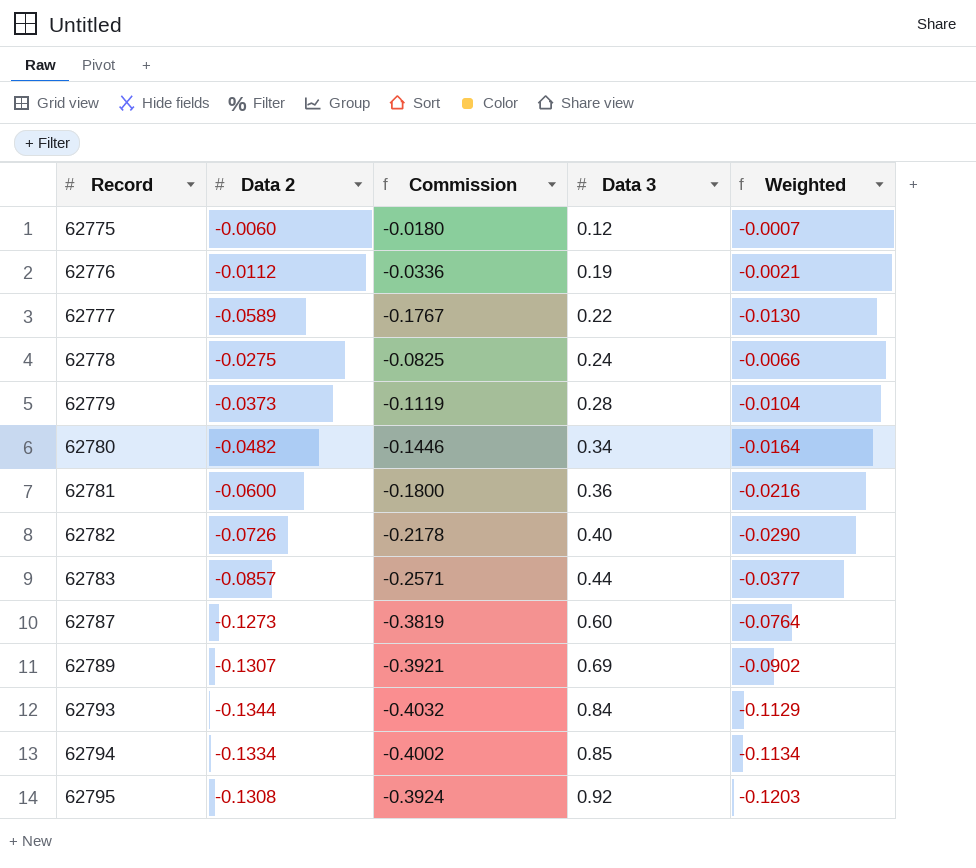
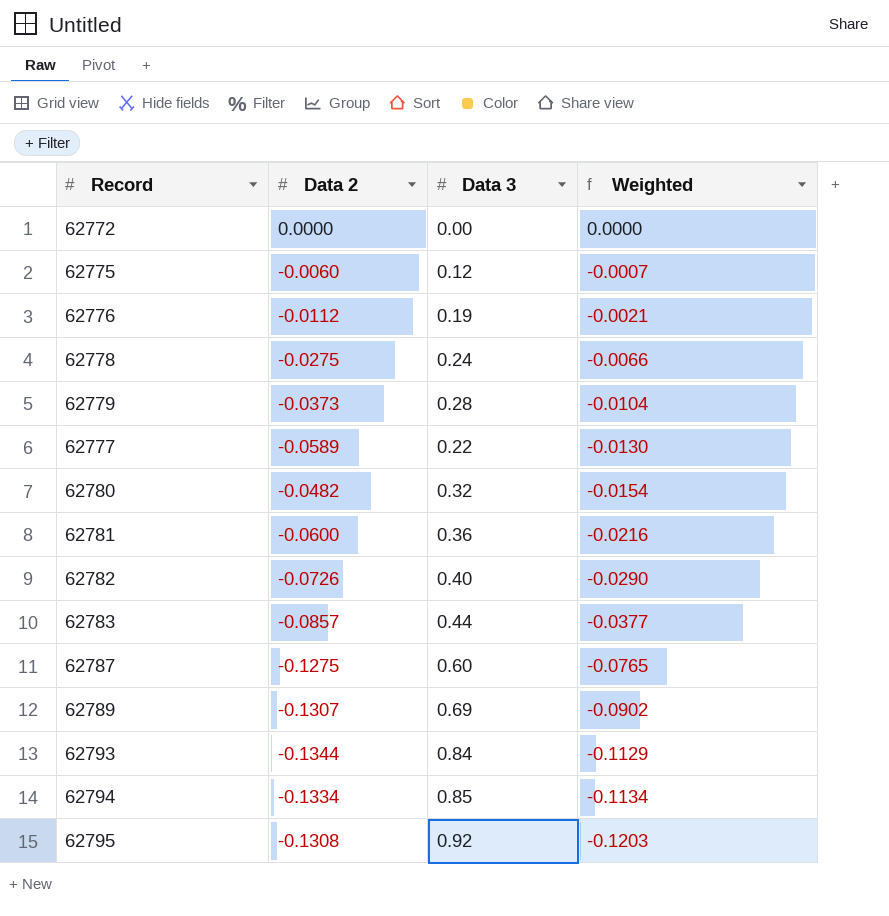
row order: Record ascending -> Weighted descending
column Commission | formula: [Data 2] * 3 -> none
row 62772: none -> 0.0000 | 0.00 | 0.0000
62780 | Data 3: 0.34 -> 0.32
62780 | Weighted: -0.0164 -> -0.0154
62787 | Data 2: -0.1273 -> -0.1275
62787 | Weighted: -0.0764 -> -0.0765

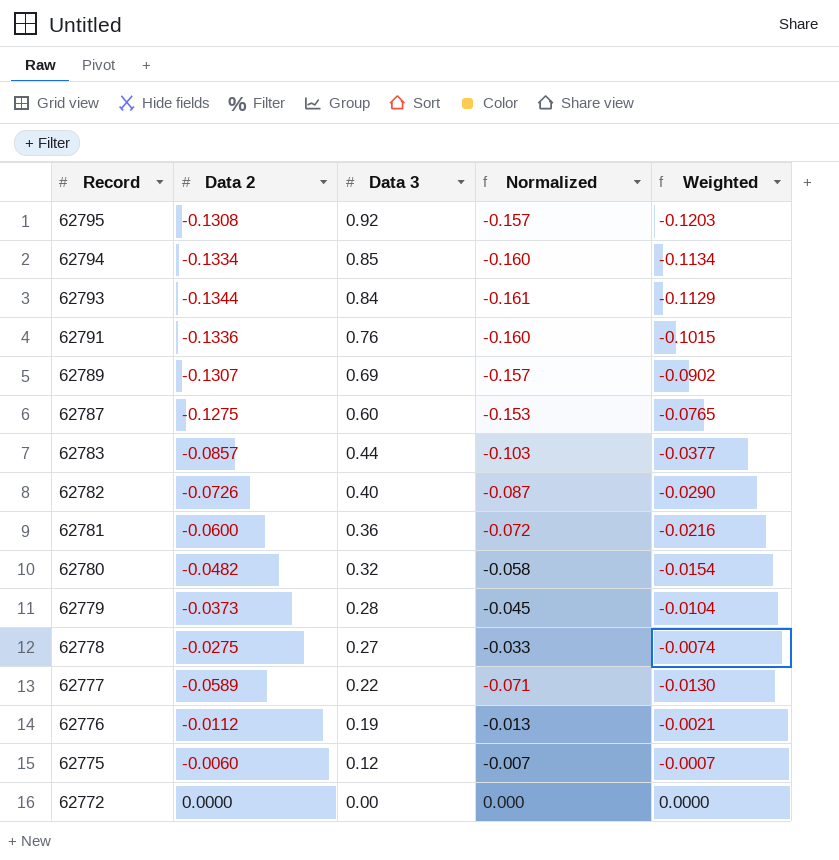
row order: Weighted descending -> Record descending
column Normalized | formula: none -> [Data 2] * 1.2
row 62791: none -> -0.1336 | 0.76 | -0.160 | -0.1015
62778 | Data 3: 0.24 -> 0.27
62778 | Weighted: -0.0066 -> -0.0074

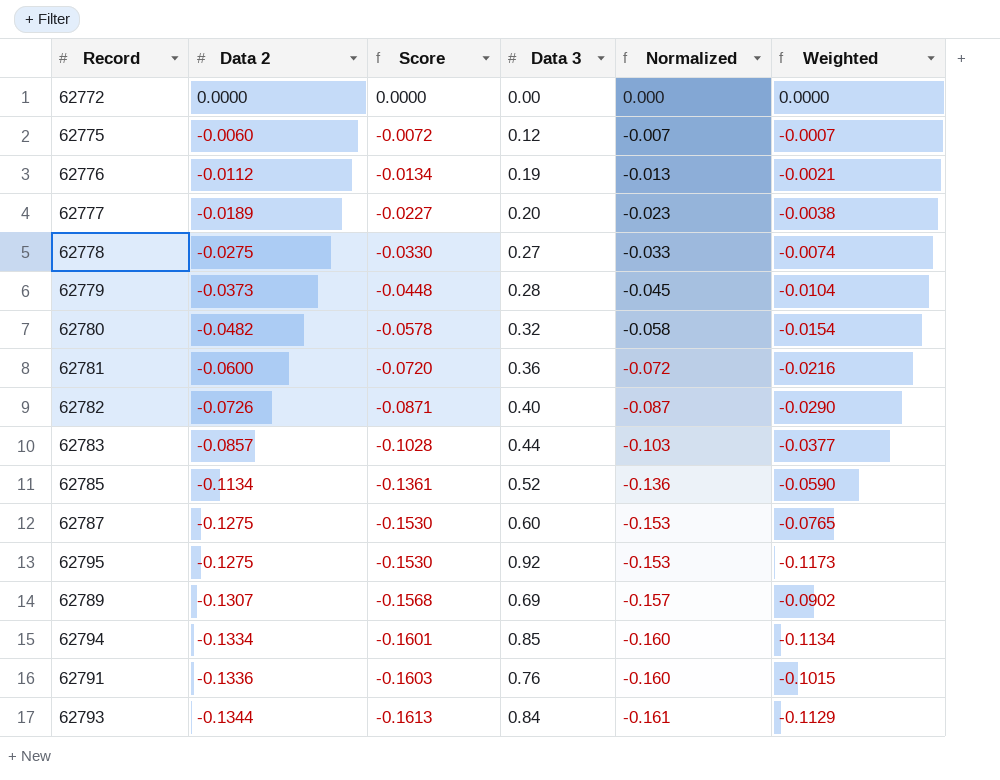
row order: Record descending -> Data 2 descending
column Score | formula: none -> [Data 2] * 1.2
62777 | Data 2: -0.0589 -> -0.0189
62777 | Data 3: 0.22 -> 0.20
62777 | Normalized: -0.071 -> -0.023
62777 | Weighted: -0.0130 -> -0.0038
row 62785: none -> -0.1134 | -0.1361 | 0.52 | -0.136 | -0.0590
62795 | Data 2: -0.1308 -> -0.1275
62795 | Normalized: -0.157 -> -0.153
62795 | Weighted: -0.1203 -> -0.1173

